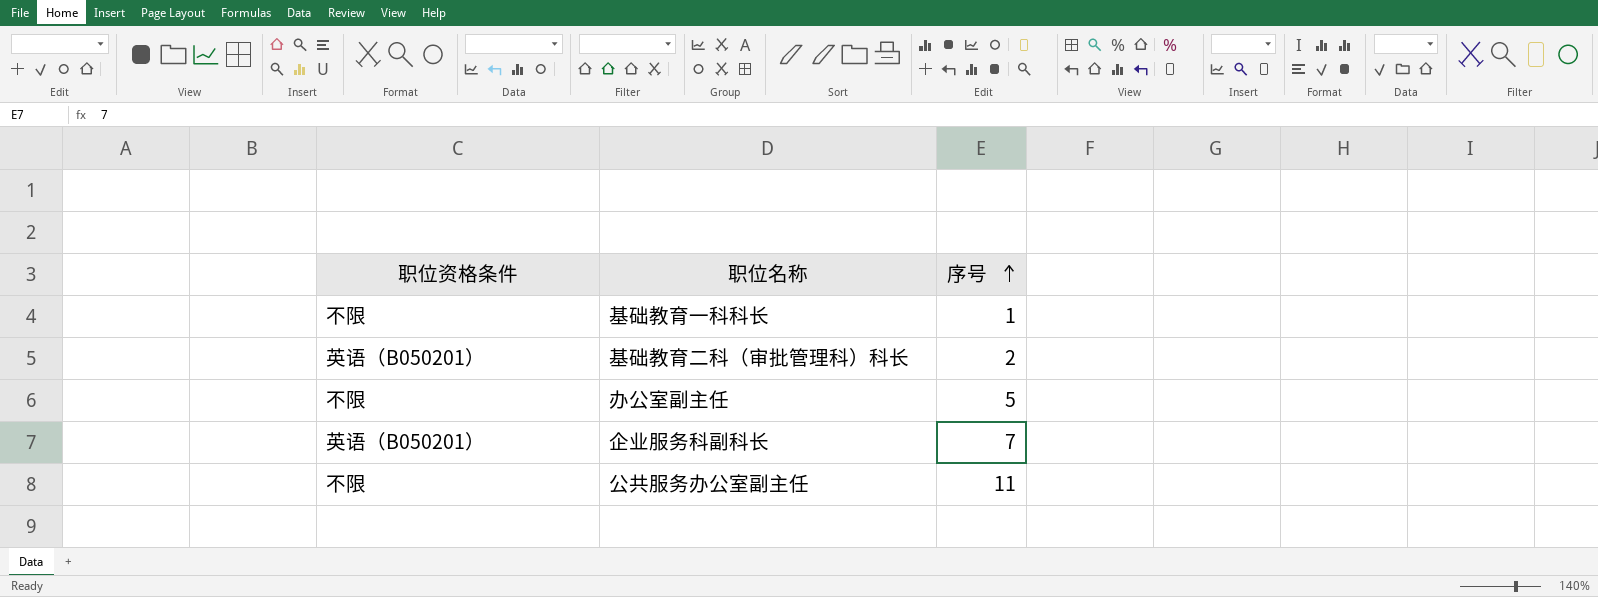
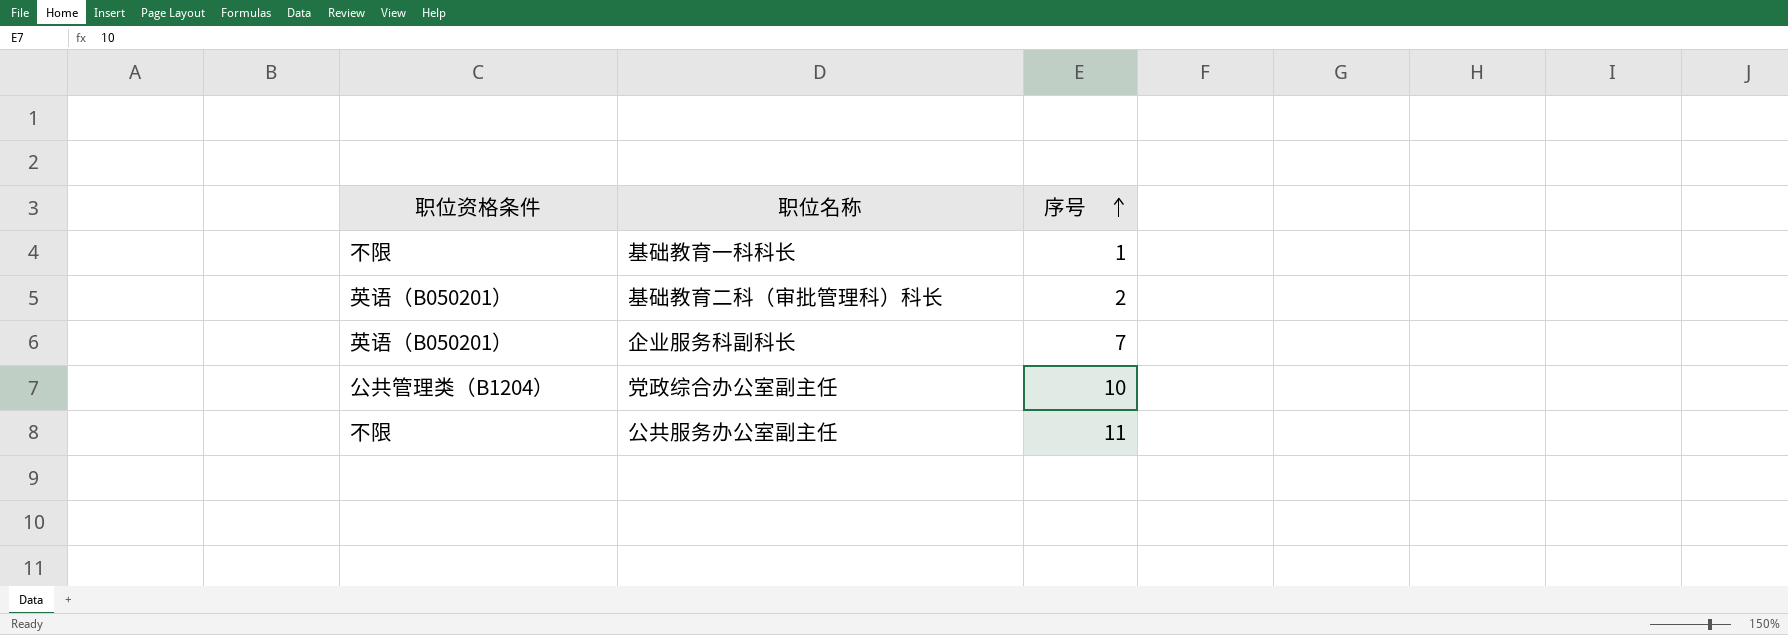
row 办公室副主任: 不限 | 5 -> none
row 党政综合办公室副主任: none -> 公共管理类（B1204） | 10

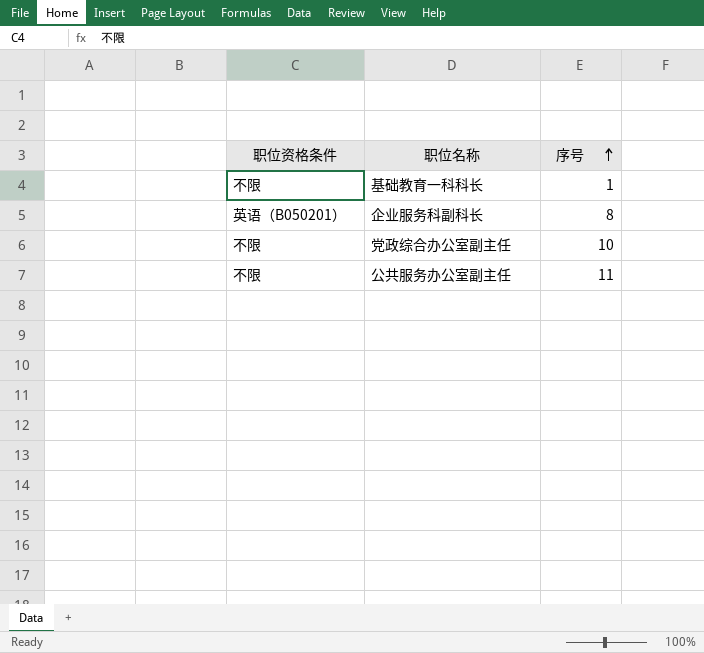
row 基础教育二科（审批管理科）科长: 英语（B050201） | 2 -> none
企业服务科副科长 | 序号: 7 -> 8
党政综合办公室副主任 | 职位资格条件: 公共管理类（B1204） -> 不限

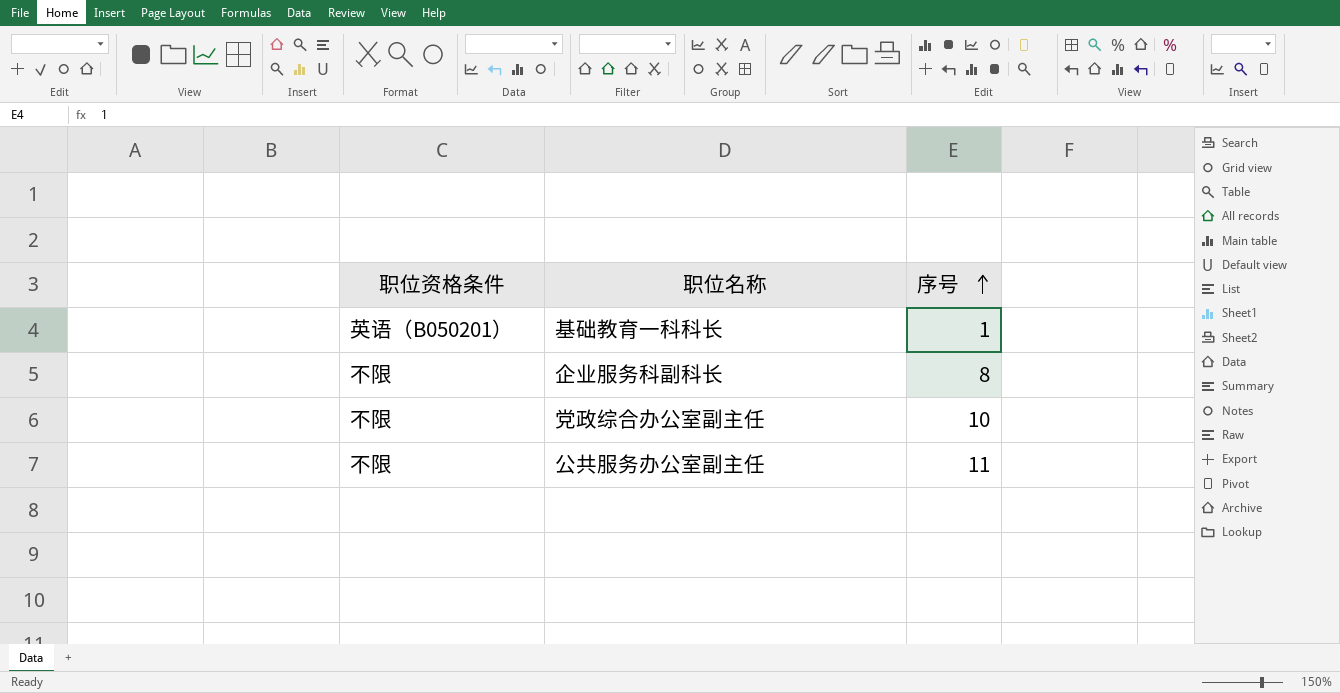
基础教育一科科长 | 职位资格条件: 不限 -> 英语（B050201）
企业服务科副科长 | 职位资格条件: 英语（B050201） -> 不限

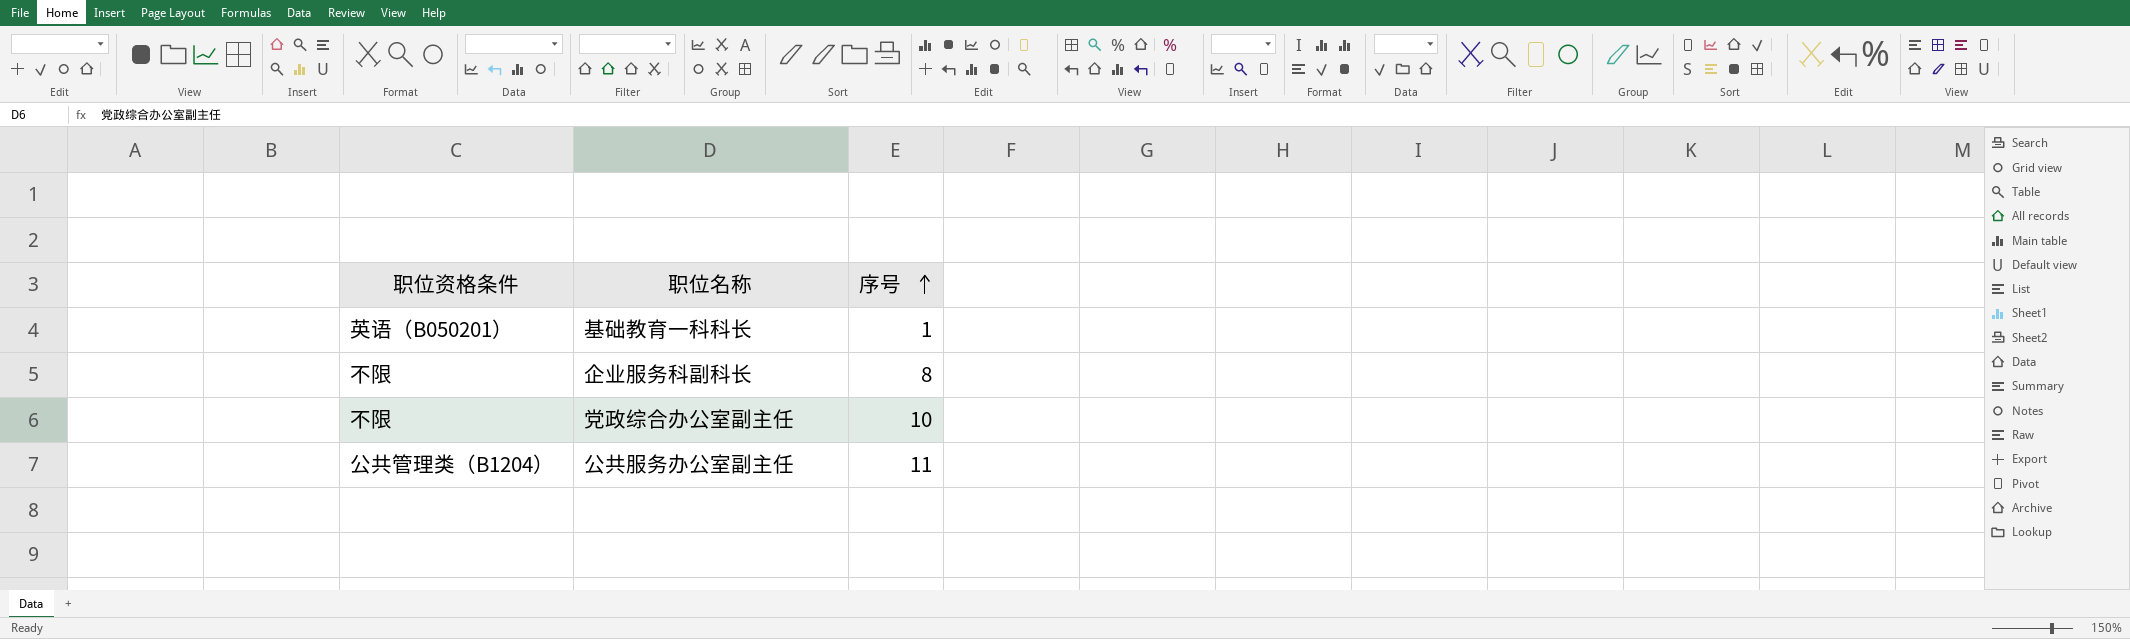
公共服务办公室副主任 | 职位资格条件: 不限 -> 公共管理类（B1204）

